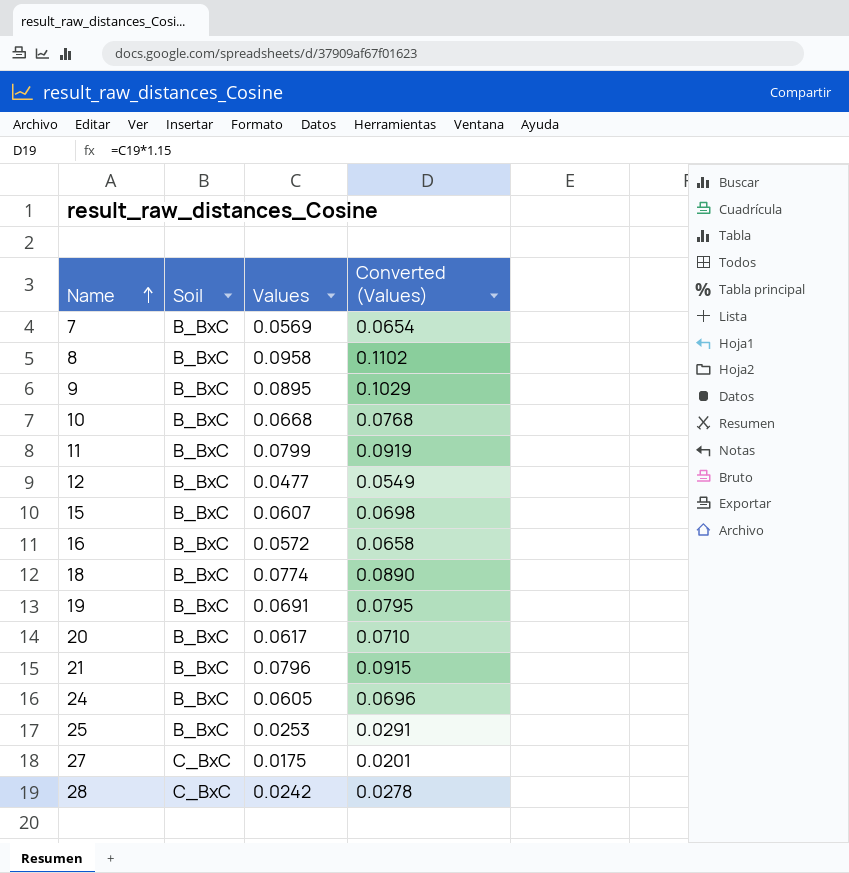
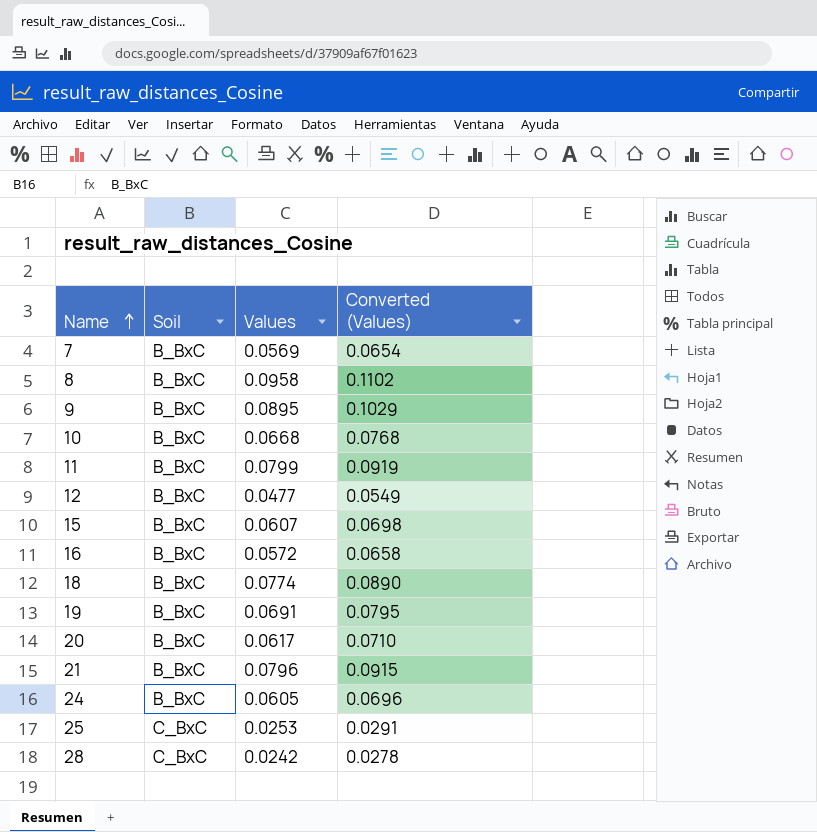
row 27: C_BxC | 0.0175 | 0.0201 -> none
25 | Soil: B_BxC -> C_BxC

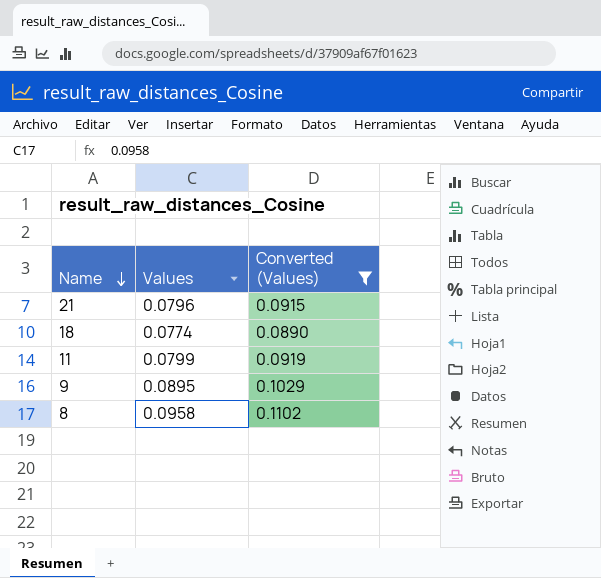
filter: none -> Converted (Values) >= 0.0890
row order: Name ascending -> Name descending
column Soil | position: 2 -> none

